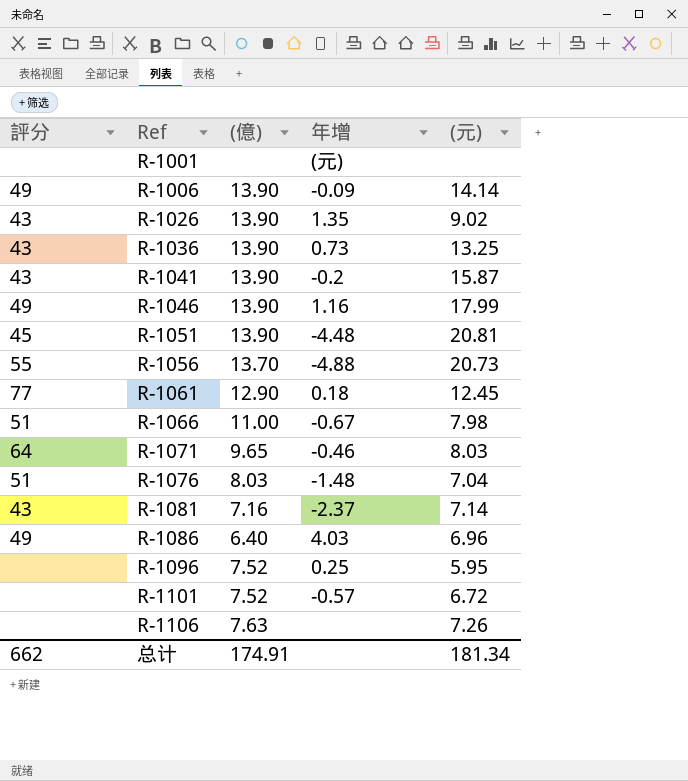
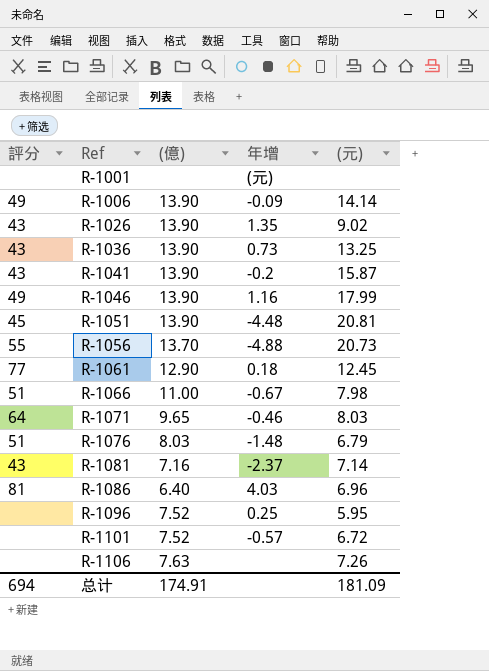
R-1076 | (元): 7.04 -> 6.79
R-1086 | 評分: 49 -> 81
总计 | 評分: 662 -> 694
总计 | (元): 181.34 -> 181.09

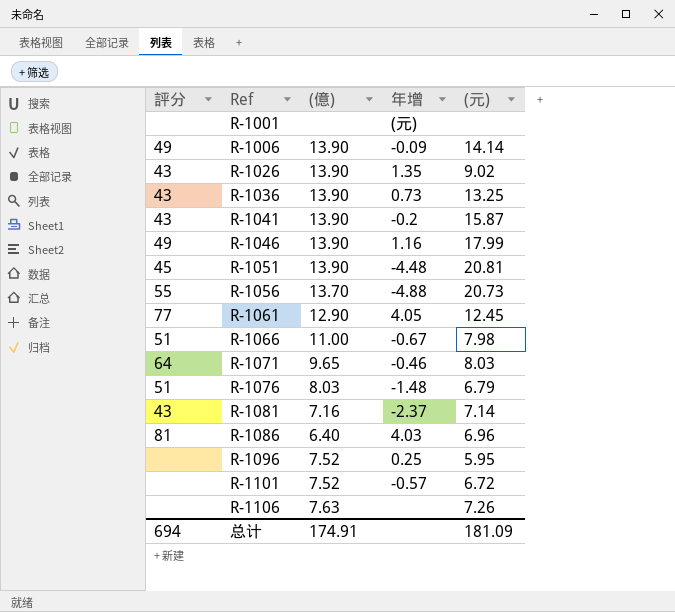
R-1061 | 年增: 0.18 -> 4.05

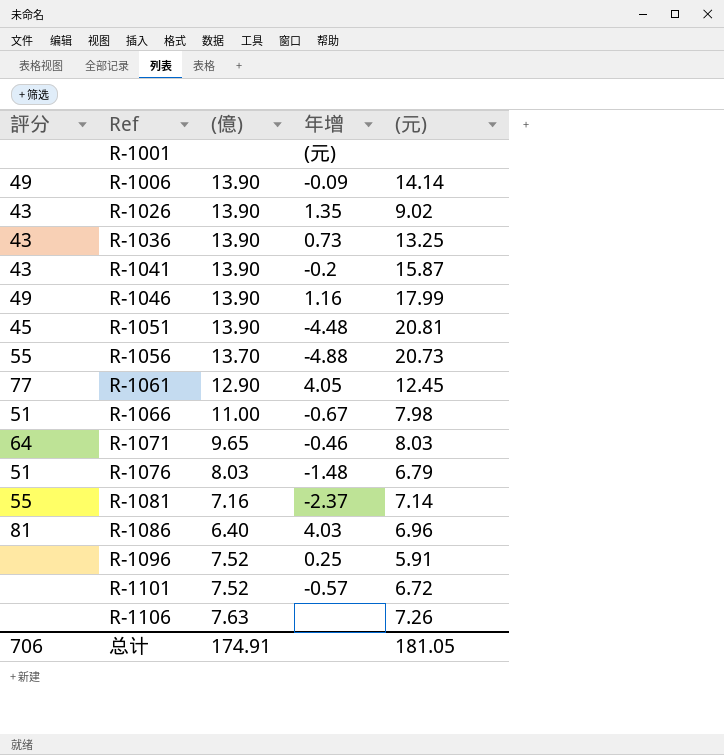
R-1081 | 評分: 43 -> 55
R-1096 | (元): 5.95 -> 5.91
总计 | 評分: 694 -> 706
总计 | (元): 181.09 -> 181.05

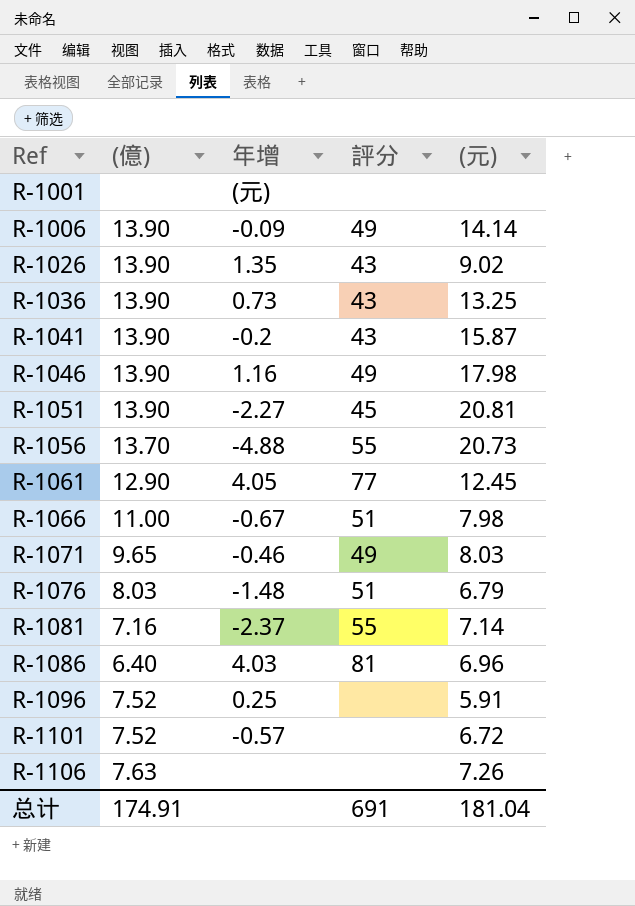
column 評分 | position: 1 -> 4
R-1046 | (元): 17.99 -> 17.98
R-1051 | 年增: -4.48 -> -2.27
R-1071 | 評分: 64 -> 49
总计 | 評分: 706 -> 691
总计 | (元): 181.05 -> 181.04

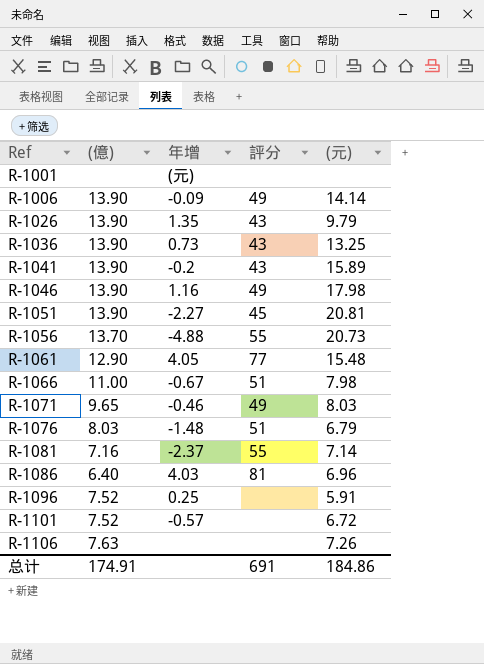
R-1026 | (元): 9.02 -> 9.79
R-1041 | (元): 15.87 -> 15.89
R-1061 | (元): 12.45 -> 15.48
总计 | (元): 181.04 -> 184.86

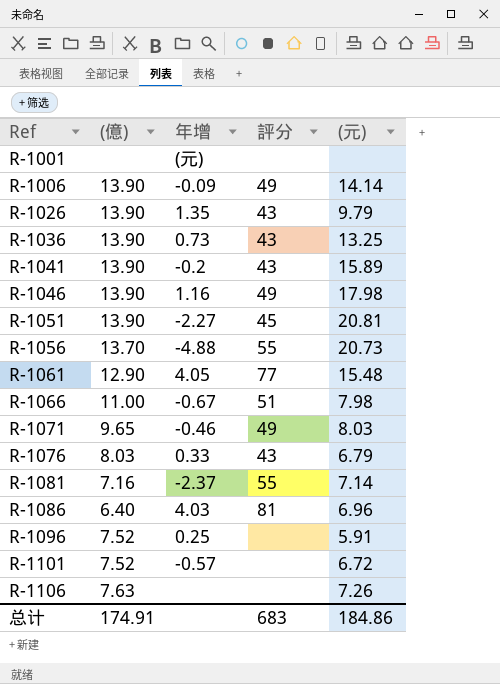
R-1076 | 年增: -1.48 -> 0.33
R-1076 | 評分: 51 -> 43
总计 | 評分: 691 -> 683

